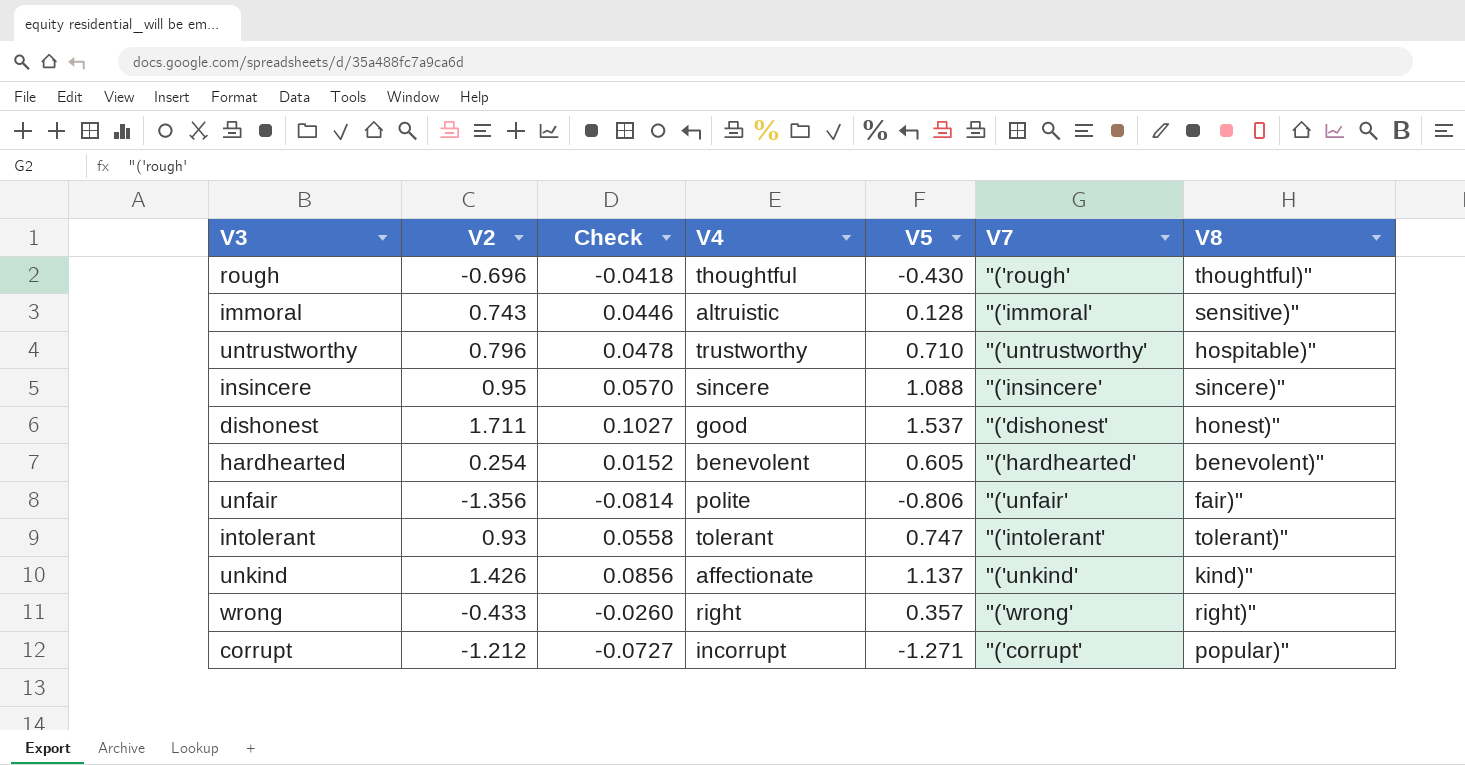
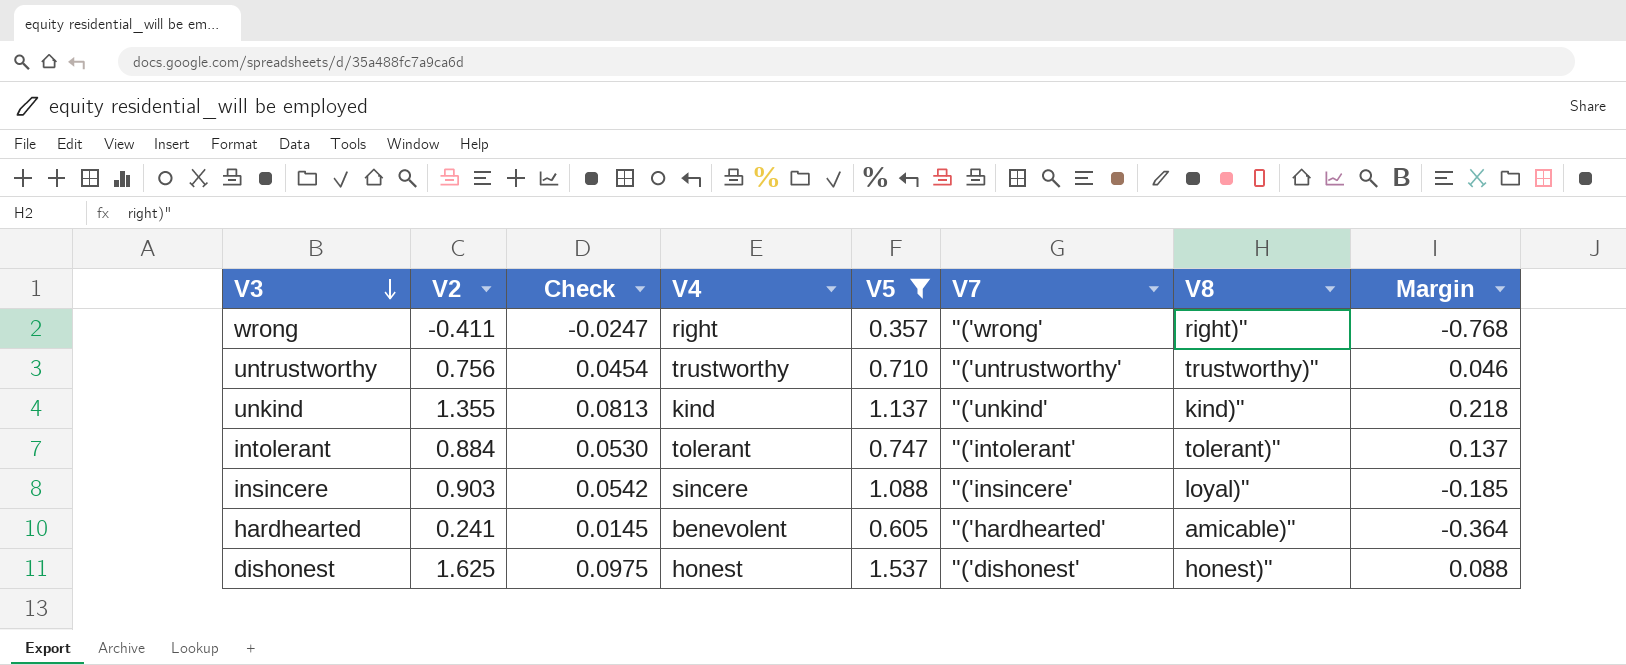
filter: none -> V5 >= 0.357
row order: none -> V3 descending
column Margin | formula: none -> [V2] - [V5]
wrong | V2: -0.433 -> -0.411
wrong | Check: -0.0260 -> -0.0247
untrustworthy | V2: 0.796 -> 0.756
untrustworthy | Check: 0.0478 -> 0.0454
untrustworthy | V8: hospitable)" -> trustworthy)"
unkind | V2: 1.426 -> 1.355
unkind | Check: 0.0856 -> 0.0813
unkind | V4: affectionate -> kind
intolerant | V2: 0.93 -> 0.884
intolerant | Check: 0.0558 -> 0.0530
insincere | V2: 0.95 -> 0.903
insincere | Check: 0.0570 -> 0.0542
insincere | V8: sincere)" -> loyal)"
hardhearted | V2: 0.254 -> 0.241
hardhearted | Check: 0.0152 -> 0.0145
hardhearted | V8: benevolent)" -> amicable)"
dishonest | V2: 1.711 -> 1.625
dishonest | Check: 0.1027 -> 0.0975
dishonest | V4: good -> honest

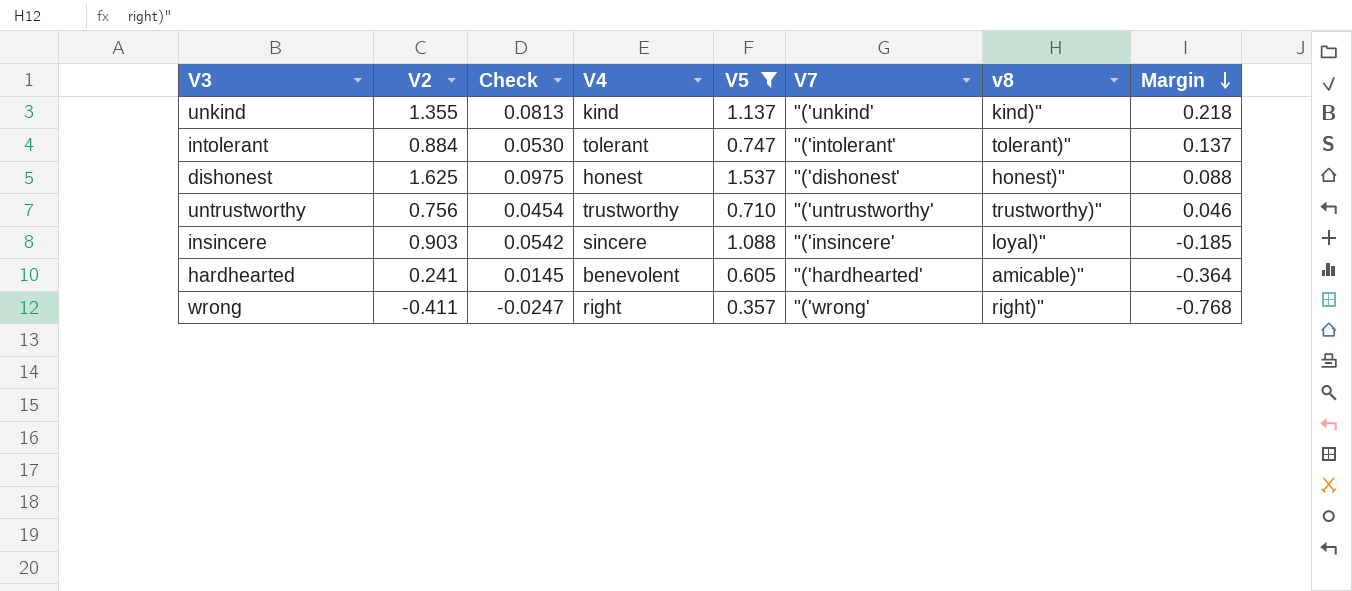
row order: V3 descending -> Margin descending
column name: V8 -> v8

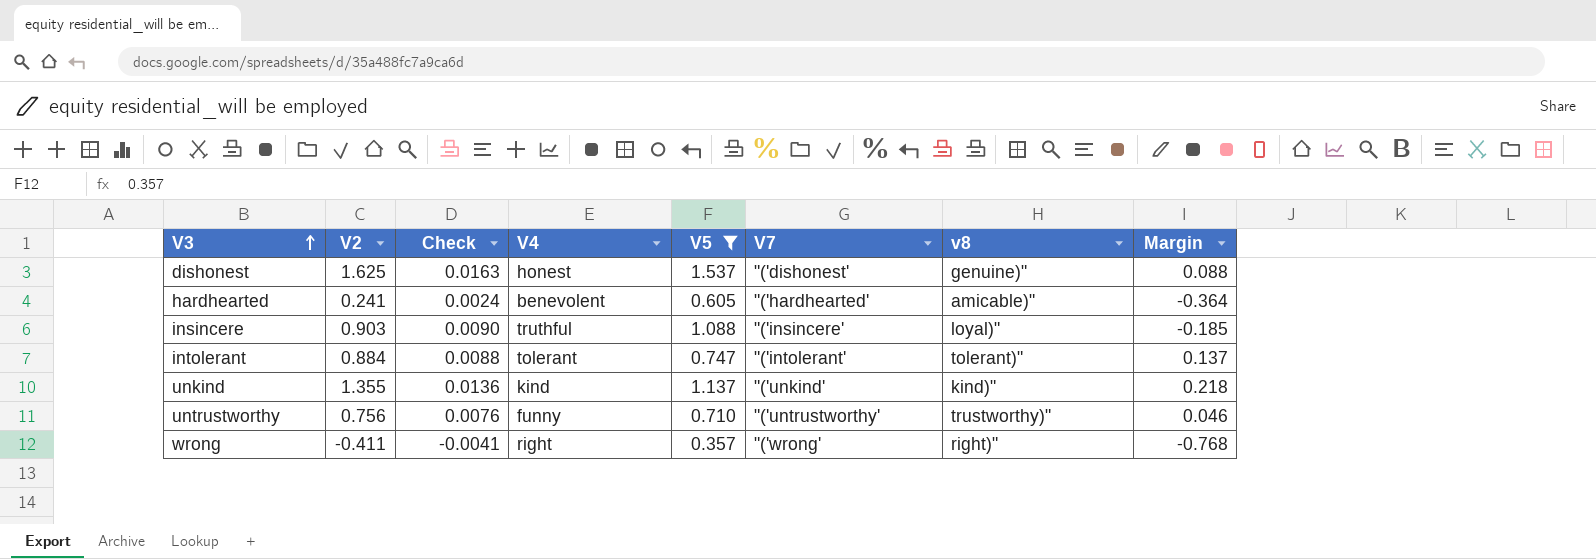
row order: Margin descending -> V3 ascending
column Check | formula: [V2] * 0.06 -> [V2] * 0.01
dishonest | v8: honest)" -> genuine)"
insincere | V4: sincere -> truthful
untrustworthy | V4: trustworthy -> funny

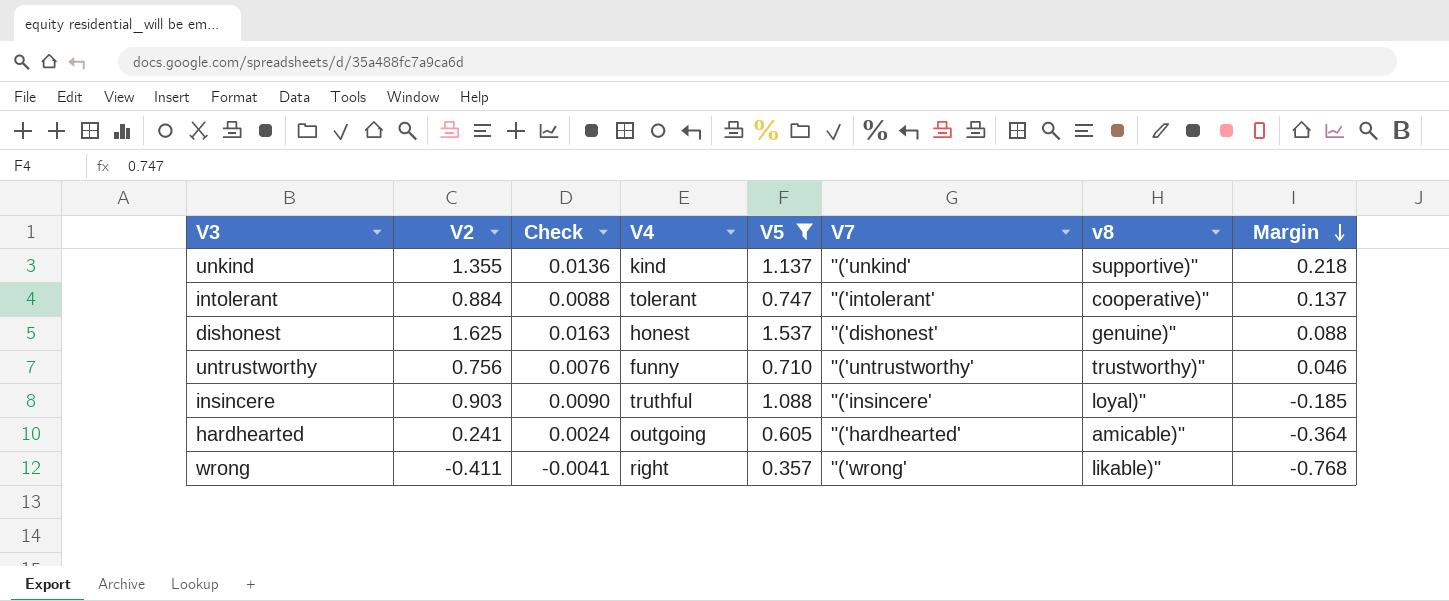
row order: V3 ascending -> Margin descending
unkind | v8: kind)" -> supportive)"
intolerant | v8: tolerant)" -> cooperative)"
hardhearted | V4: benevolent -> outgoing
wrong | v8: right)" -> likable)"

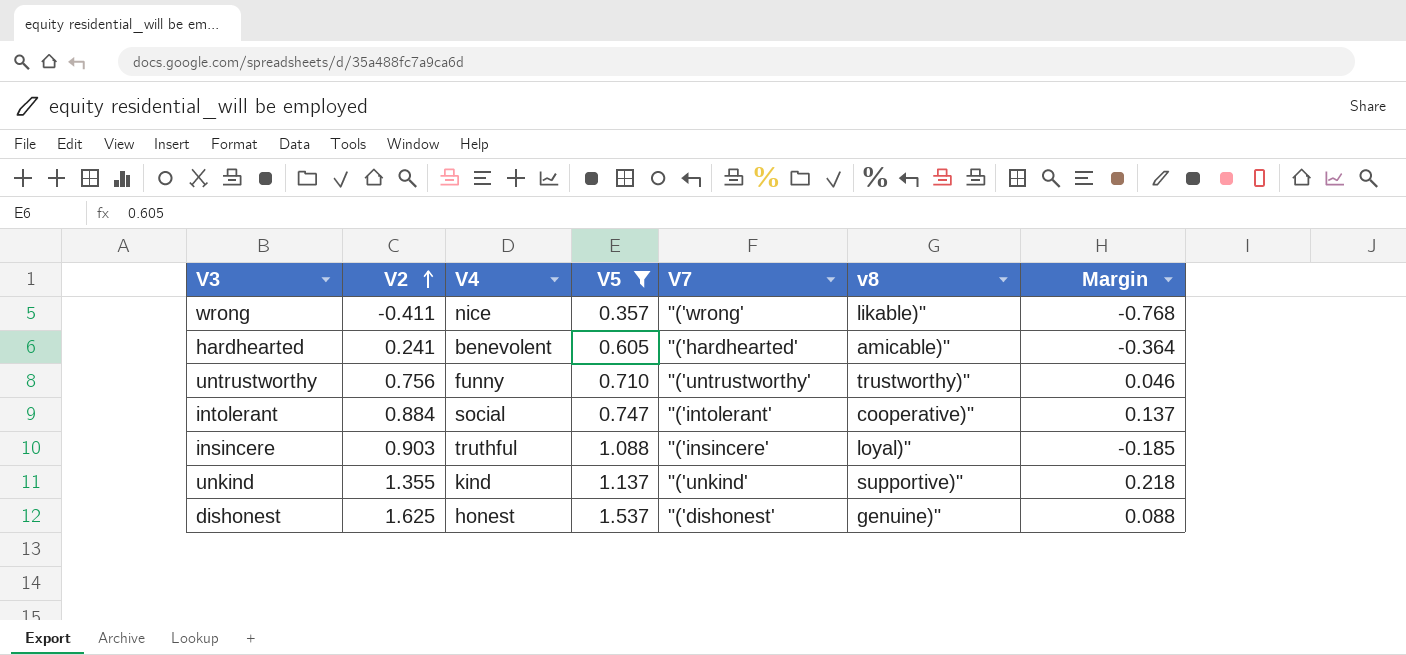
row order: Margin descending -> V2 ascending
column Check | formula: [V2] * 0.01 -> none
wrong | V4: right -> nice
hardhearted | V4: outgoing -> benevolent
intolerant | V4: tolerant -> social

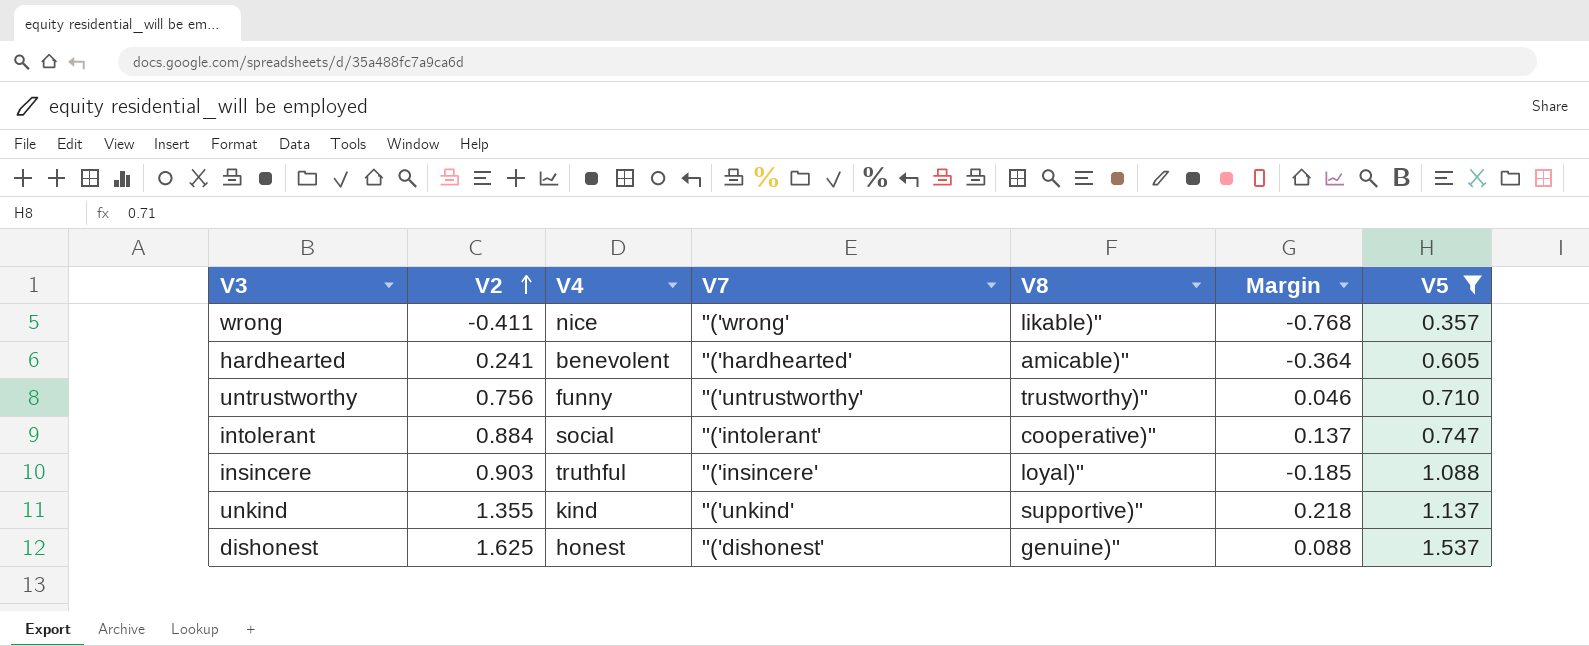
column name: v8 -> V8
column V5 | position: 4 -> 7

